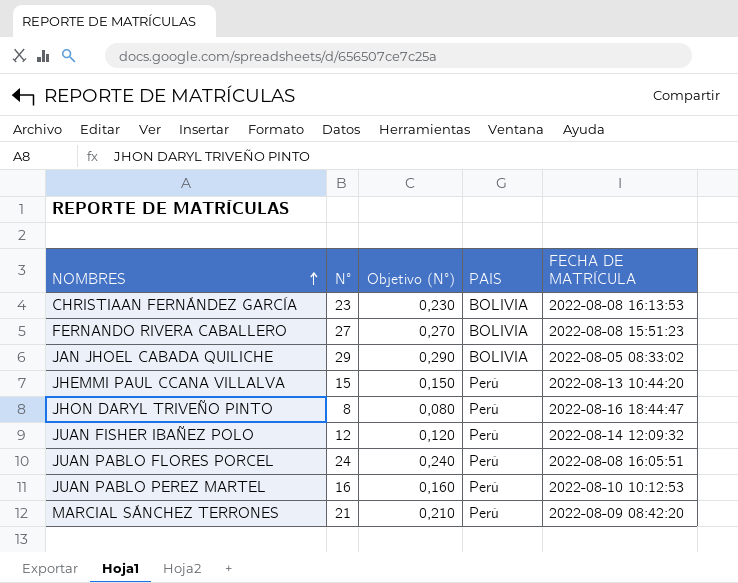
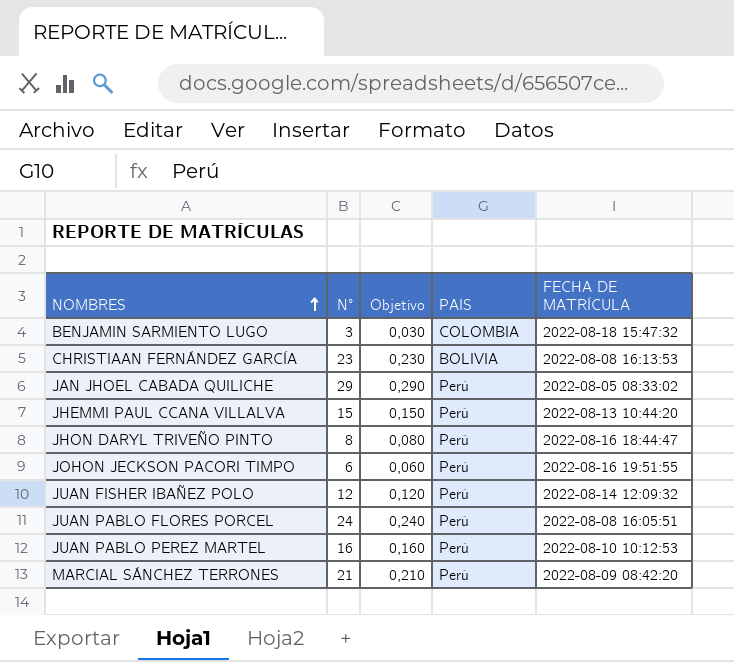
column name: Objetivo (N°) -> Objetivo
row FERNANDO RIVERA CABALLERO: 27 | 0,270 | BOLIVIA | 2022-08-08 15:51:23 -> none
row BENJAMIN SARMIENTO LUGO: none -> 3 | 0,030 | COLOMBIA | 2022-08-18 15:47:32
JAN JHOEL CABADA QUILICHE | PAIS: BOLIVIA -> Perú
row JOHON JECKSON PACORI TIMPO: none -> 6 | 0,060 | Perú | 2022-08-16 19:51:55

